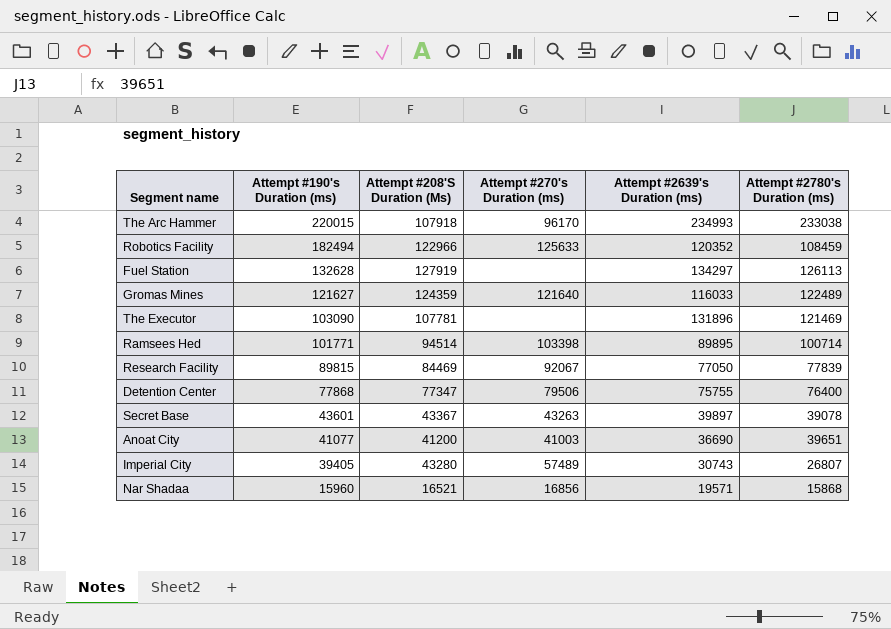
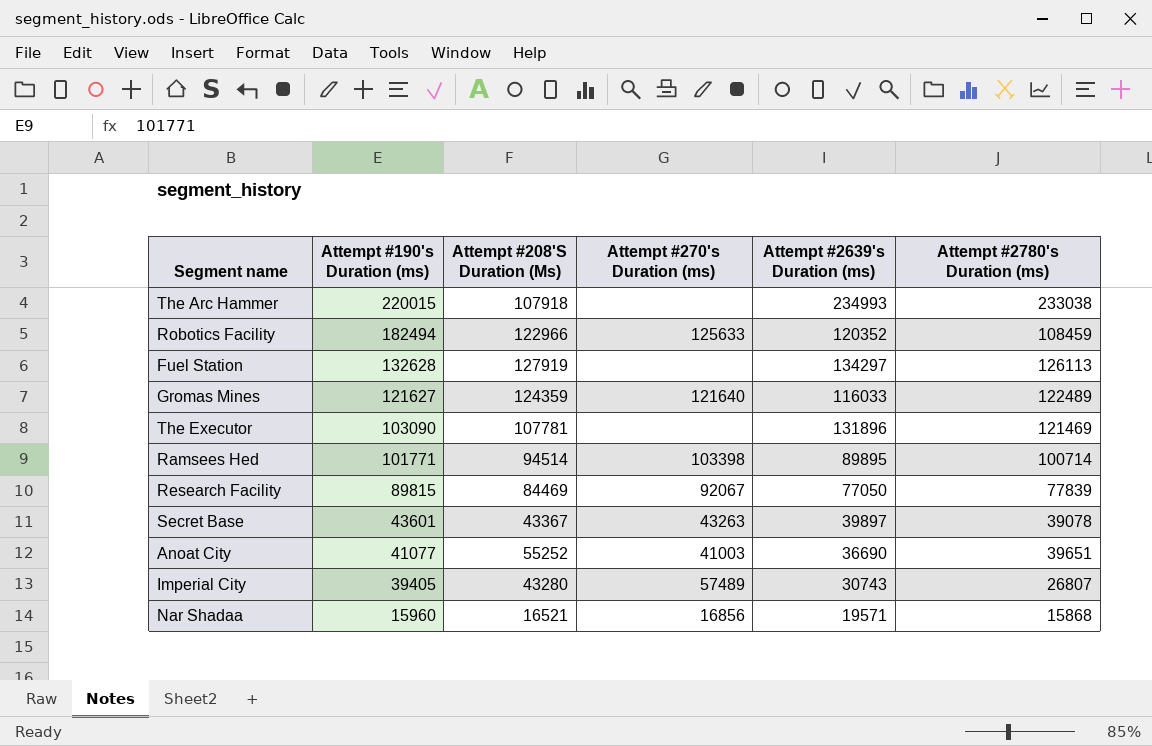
row Detention Center: 77868 | 77347 | 79506 | 75755 | 76400 -> none
The Arc Hammer | Attempt #270's Duration (ms): 96170 -> none
Anoat City | Attempt #208'S Duration (Ms): 41200 -> 55252

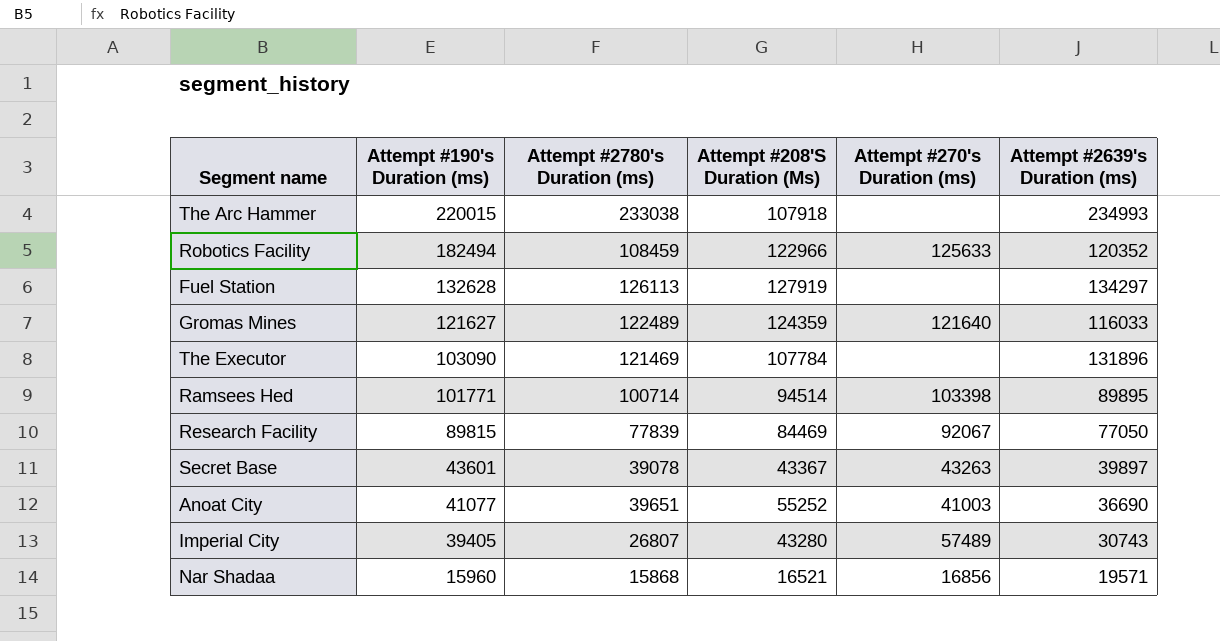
column Attempt #2780's Duration (ms) | position: 6 -> 3
The Executor | Attempt #208'S Duration (Ms): 107781 -> 107784

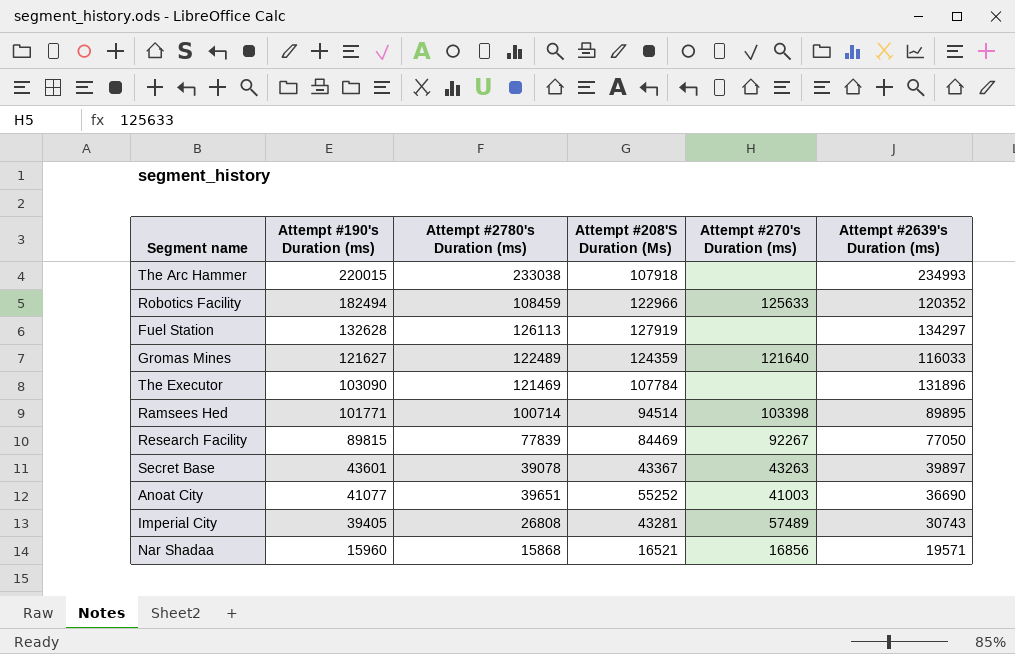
Research Facility | Attempt #270's Duration (ms): 92067 -> 92267
Imperial City | Attempt #2780's Duration (ms): 26807 -> 26808
Imperial City | Attempt #208'S Duration (Ms): 43280 -> 43281

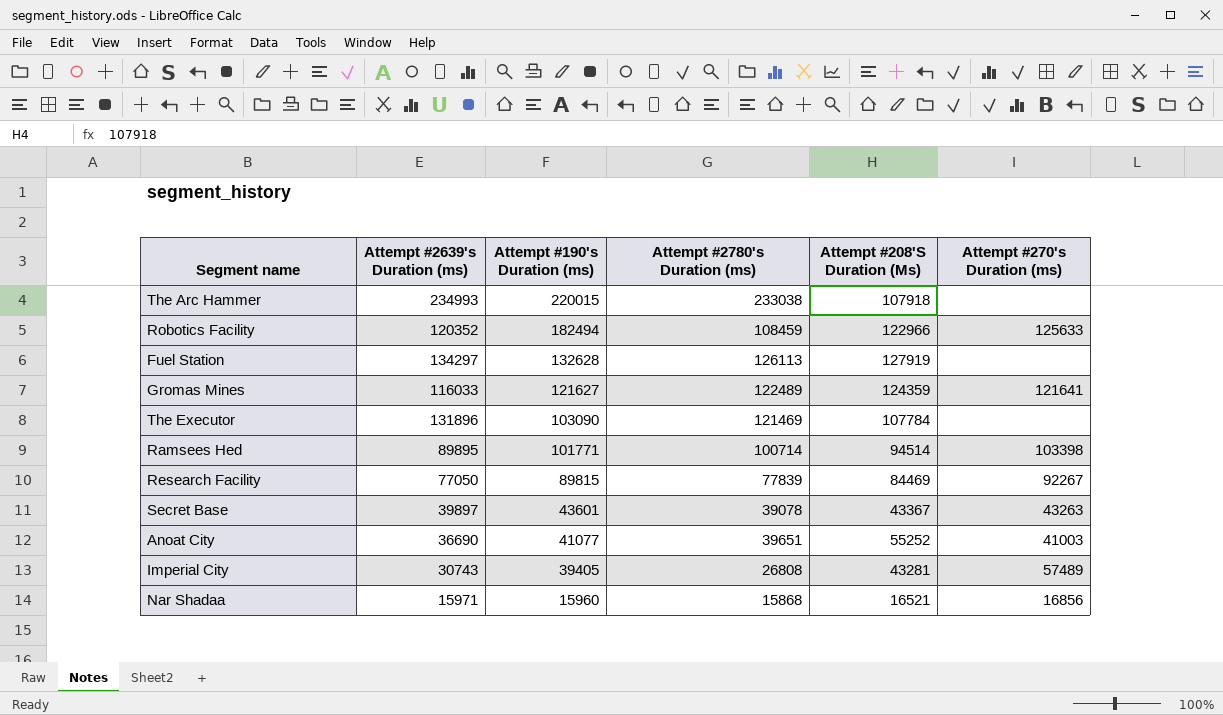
column Attempt #2639's Duration (ms) | position: 6 -> 2
Gromas Mines | Attempt #270's Duration (ms): 121640 -> 121641
Nar Shadaa | Attempt #2639's Duration (ms): 19571 -> 15971

